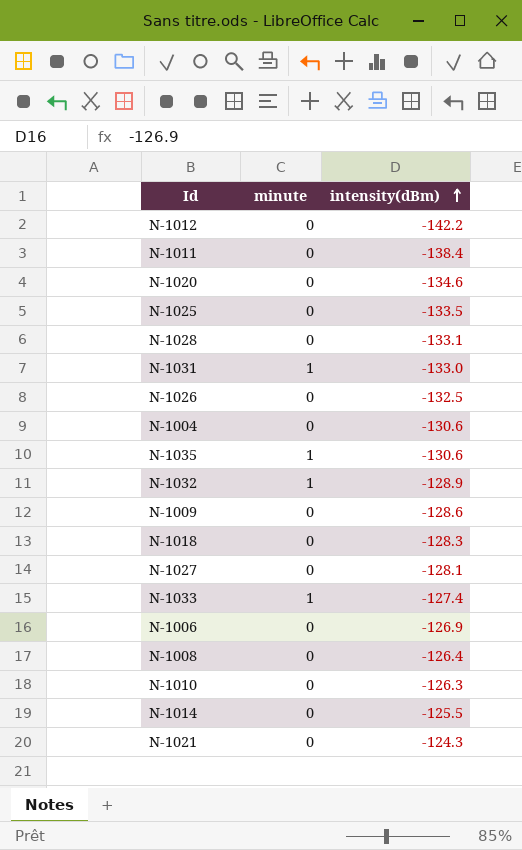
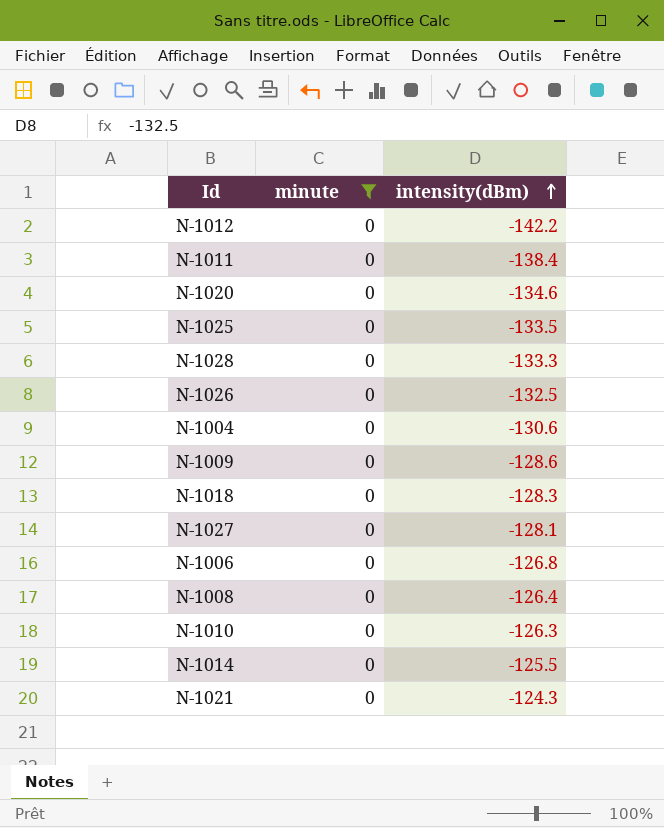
filter: none -> minute = 0
N-1028 | intensity(dBm): -133.1 -> -133.3
N-1006 | intensity(dBm): -126.9 -> -126.8

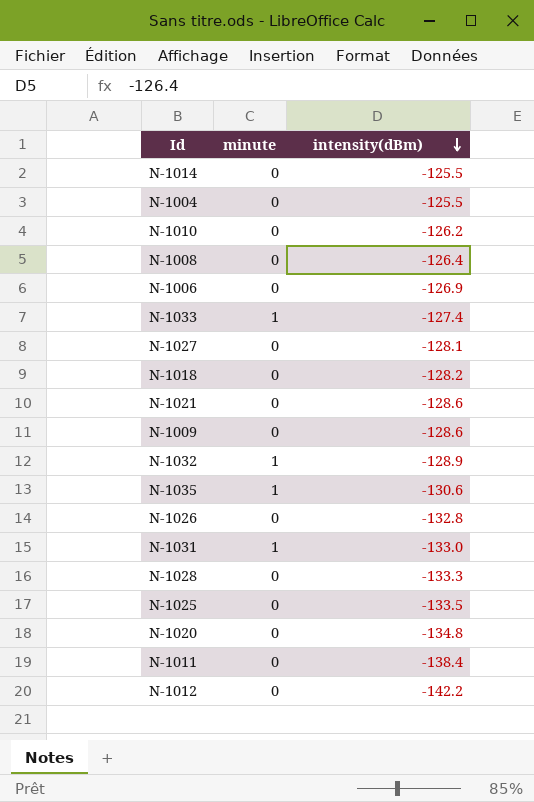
filter: minute = 0 -> none
row order: intensity(dBm) ascending -> intensity(dBm) descending
N-1004 | intensity(dBm): -130.6 -> -125.5
N-1010 | intensity(dBm): -126.3 -> -126.2
N-1006 | intensity(dBm): -126.8 -> -126.9
N-1018 | intensity(dBm): -128.3 -> -128.2
N-1021 | intensity(dBm): -124.3 -> -128.6
N-1026 | intensity(dBm): -132.5 -> -132.8
N-1020 | intensity(dBm): -134.6 -> -134.8

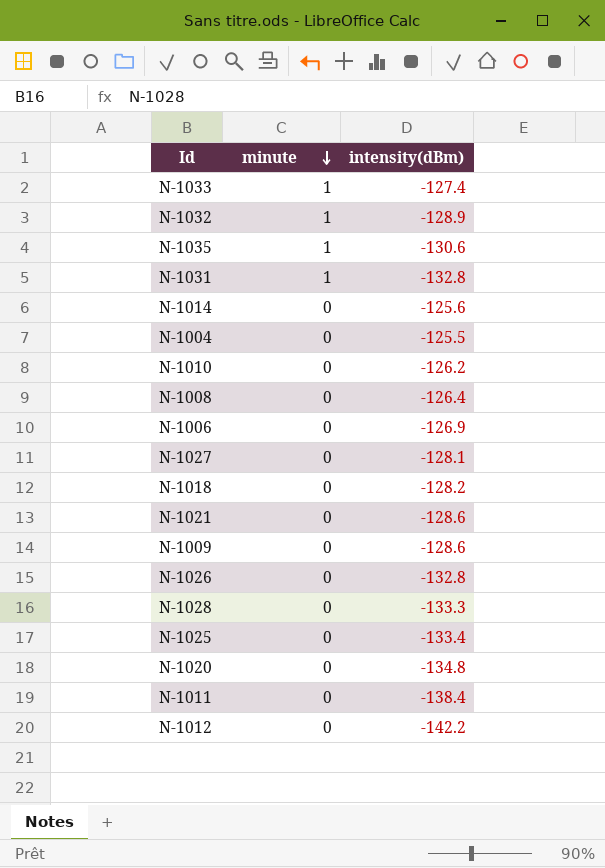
row order: intensity(dBm) descending -> minute descending
N-1031 | intensity(dBm): -133.0 -> -132.8
N-1014 | intensity(dBm): -125.5 -> -125.6
N-1025 | intensity(dBm): -133.5 -> -133.4

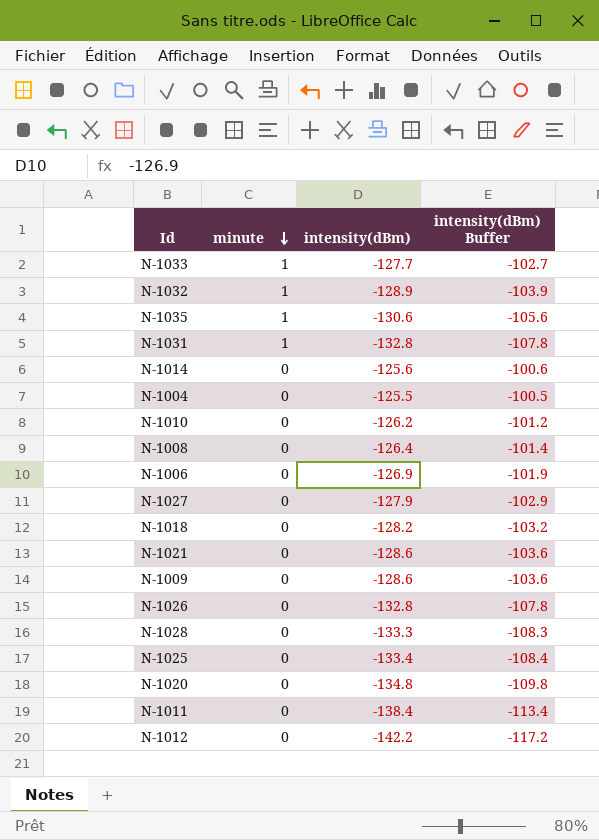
column intensity(dBm) Buffer | formula: none -> [intensity(dBm)] + 25
N-1033 | intensity(dBm): -127.4 -> -127.7
N-1027 | intensity(dBm): -128.1 -> -127.9

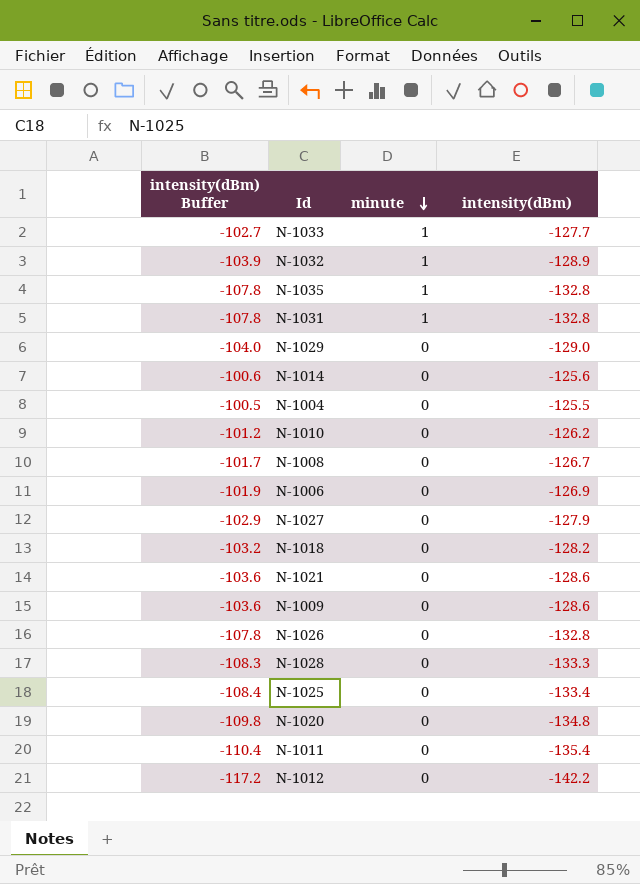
column intensity(dBm) Buffer | position: 4 -> 1
N-1035 | intensity(dBm) Buffer: -105.6 -> -107.8
N-1035 | intensity(dBm): -130.6 -> -132.8
row N-1029: none -> -104.0 | 0 | -129.0
N-1008 | intensity(dBm) Buffer: -101.4 -> -101.7
N-1008 | intensity(dBm): -126.4 -> -126.7
N-1011 | intensity(dBm) Buffer: -113.4 -> -110.4
N-1011 | intensity(dBm): -138.4 -> -135.4

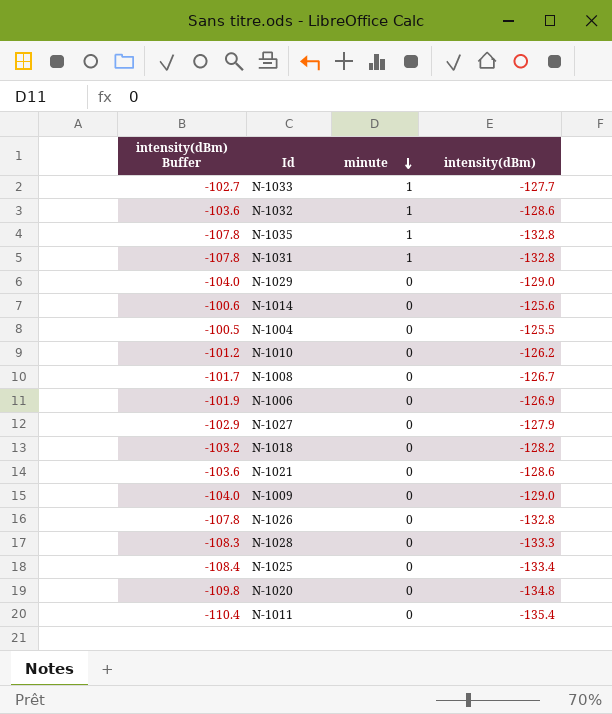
row N-1012: -117.2 | 0 | -142.2 -> none
N-1032 | intensity(dBm) Buffer: -103.9 -> -103.6
N-1032 | intensity(dBm): -128.9 -> -128.6
N-1009 | intensity(dBm) Buffer: -103.6 -> -104.0
N-1009 | intensity(dBm): -128.6 -> -129.0

